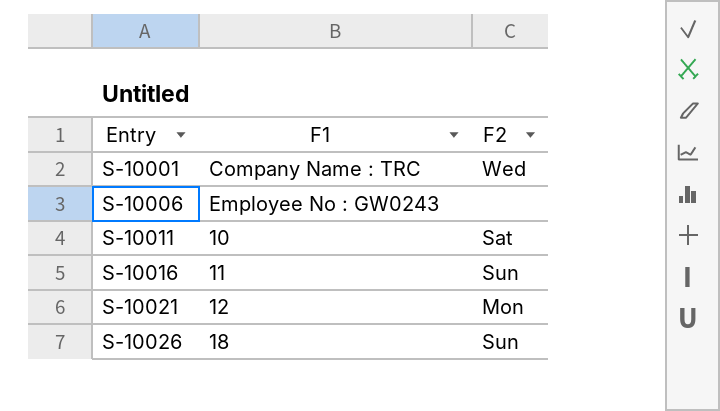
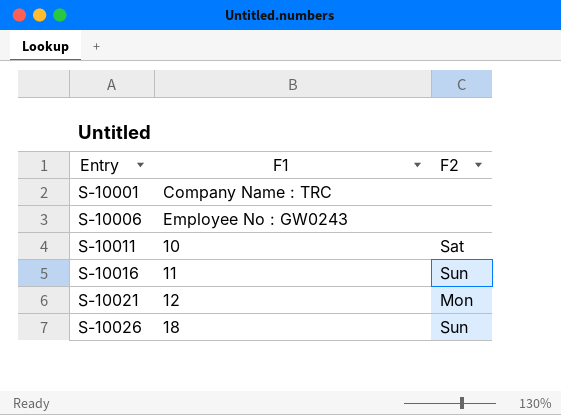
S-10001 | F2: Wed -> none

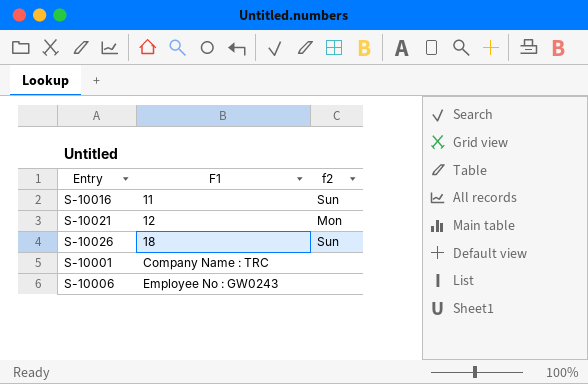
row order: Entry ascending -> F1 ascending
column name: F2 -> f2
row S-10011: 10 | Sat -> none

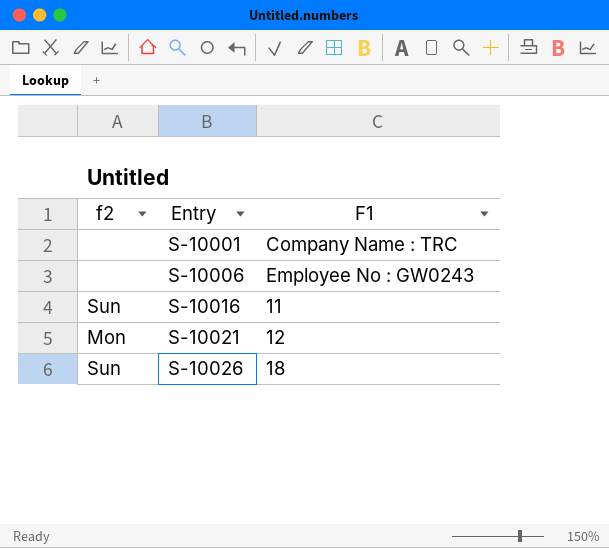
row order: F1 ascending -> Entry ascending
column f2 | position: 3 -> 1

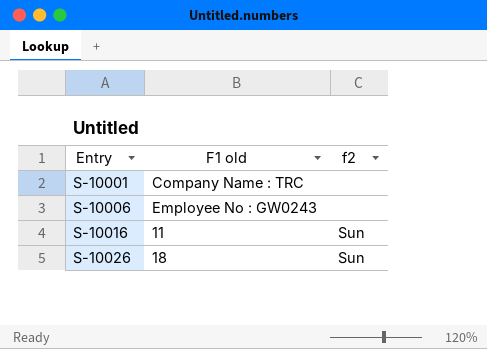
column name: F1 -> F1 old
column f2 | position: 1 -> 3
row S-10021: Mon | 12 -> none

